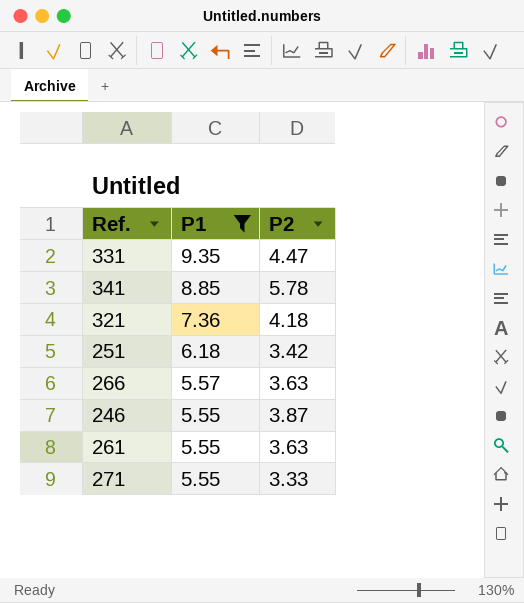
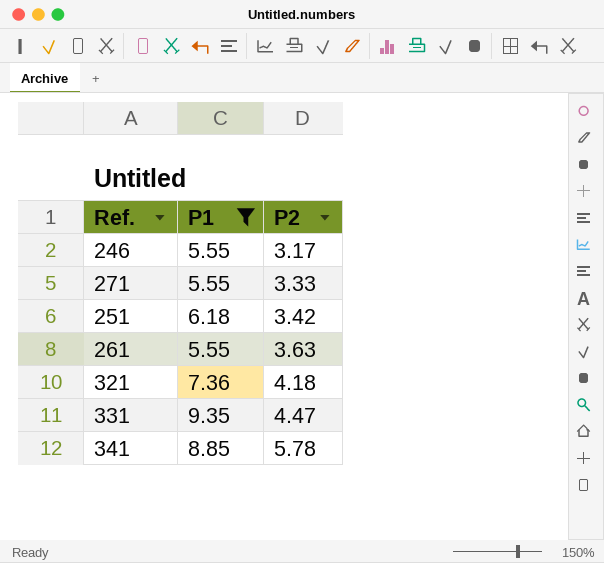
row order: P1 descending -> P2 ascending
row 266: 5.57 | 3.63 -> none
246 | P2: 3.87 -> 3.17

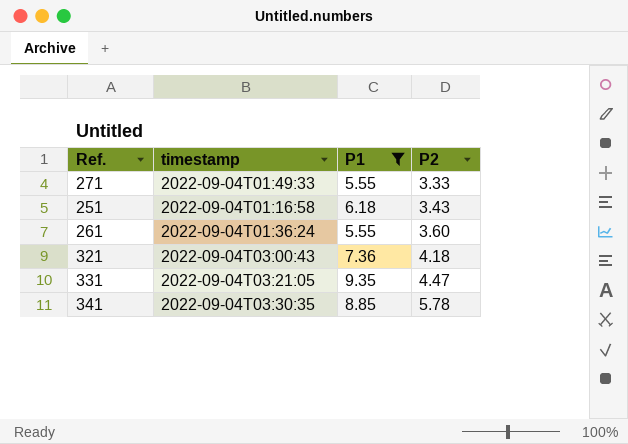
column timestamp | position: none -> 2
row 246: 5.55 | 3.17 -> none
251 | P2: 3.42 -> 3.43
261 | P2: 3.63 -> 3.60

